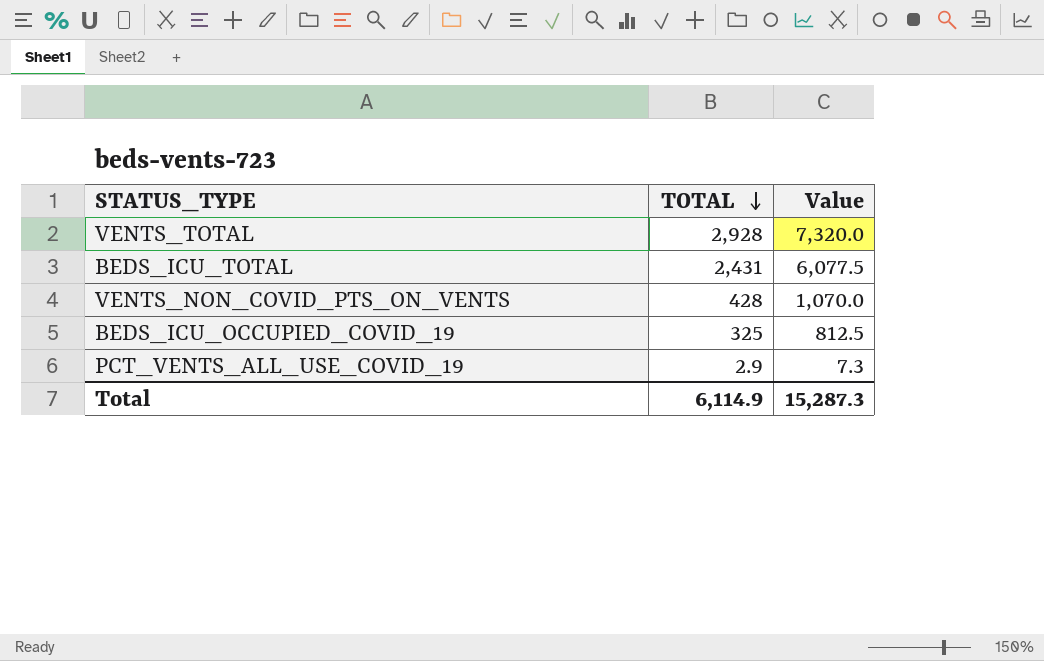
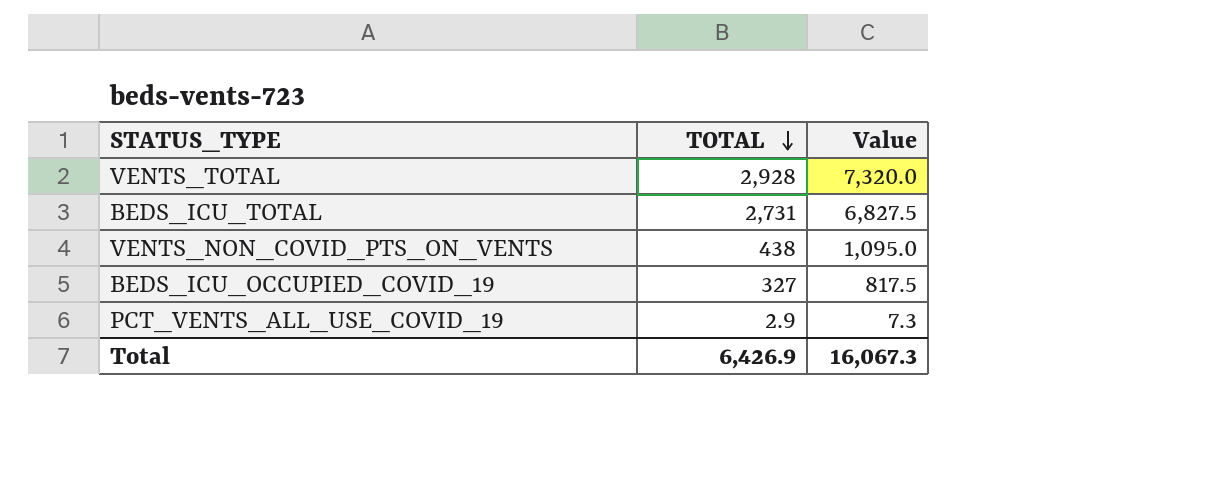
BEDS_ICU_TOTAL | TOTAL: 2,431 -> 2,731
BEDS_ICU_TOTAL | Value: 6,077.5 -> 6,827.5
VENTS_NON_COVID_PTS_ON_VENTS | TOTAL: 428 -> 438
VENTS_NON_COVID_PTS_ON_VENTS | Value: 1,070.0 -> 1,095.0
BEDS_ICU_OCCUPIED_COVID_19 | TOTAL: 325 -> 327
BEDS_ICU_OCCUPIED_COVID_19 | Value: 812.5 -> 817.5
Total | TOTAL: 6,114.9 -> 6,426.9
Total | Value: 15,287.3 -> 16,067.3

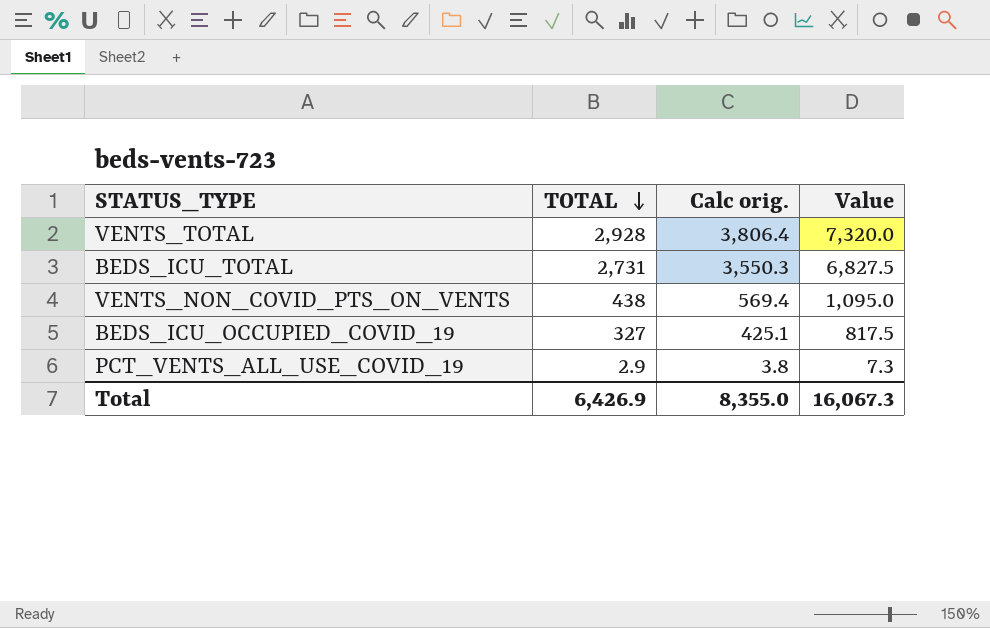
column Calc orig. | formula: none -> [TOTAL] * 1.3

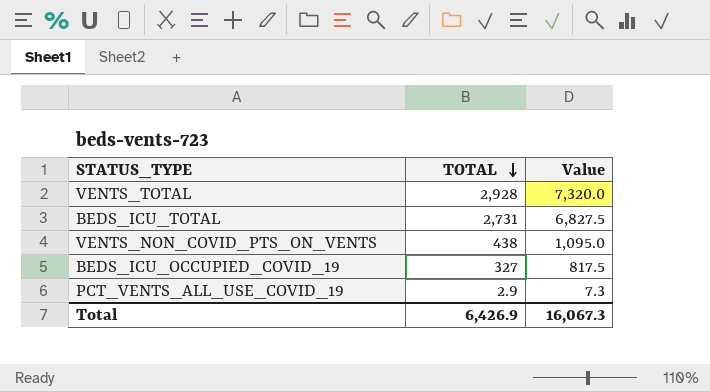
column Calc orig. | formula: [TOTAL] * 1.3 -> none

